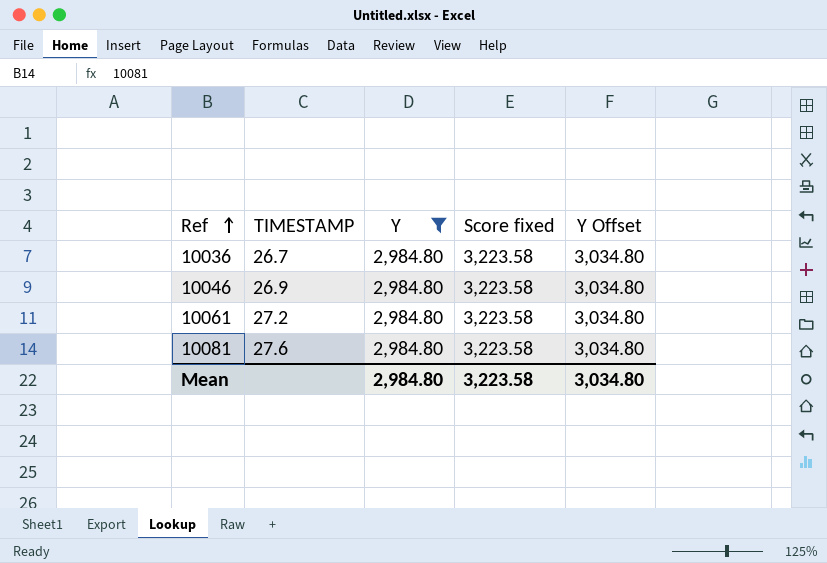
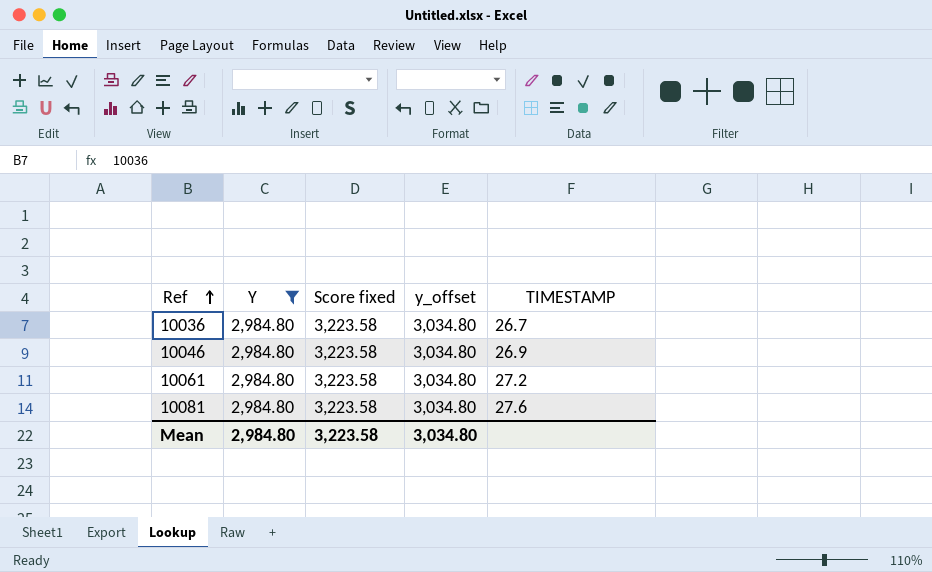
column name: Y Offset -> y_offset
column TIMESTAMP | position: 2 -> 5

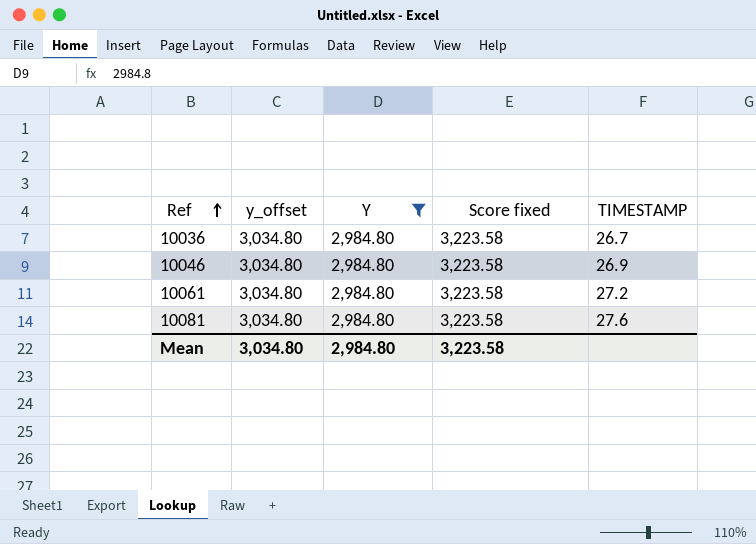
column y_offset | position: 4 -> 2

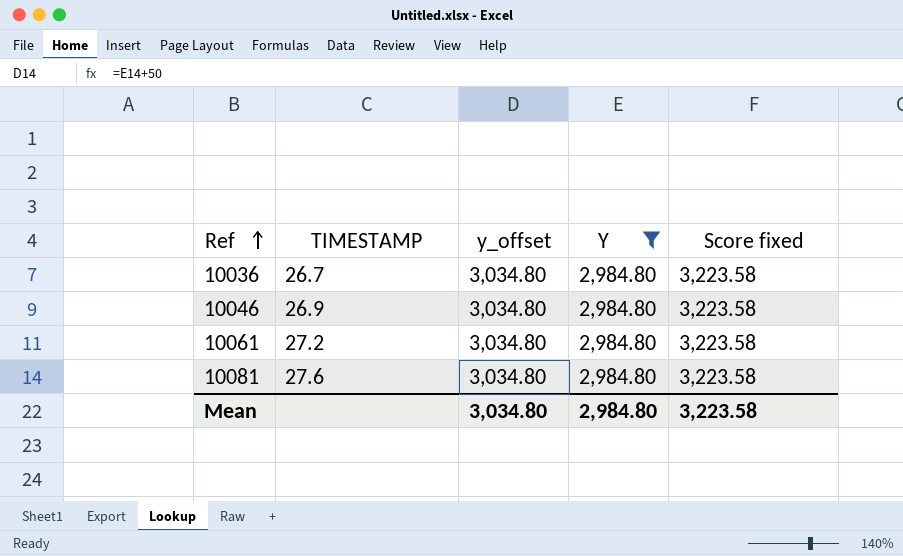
column TIMESTAMP | position: 5 -> 2

